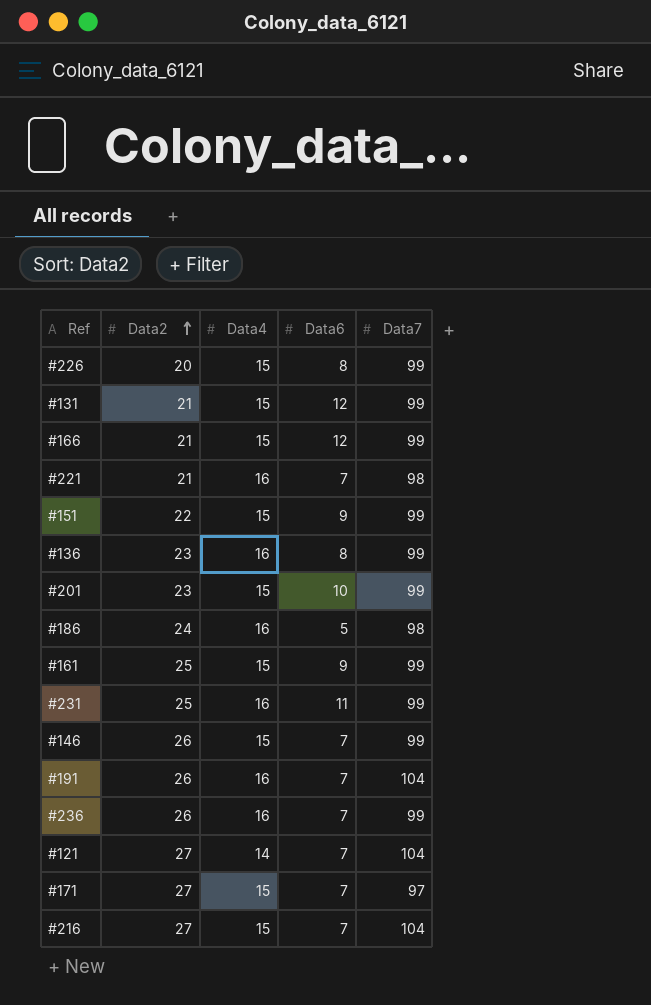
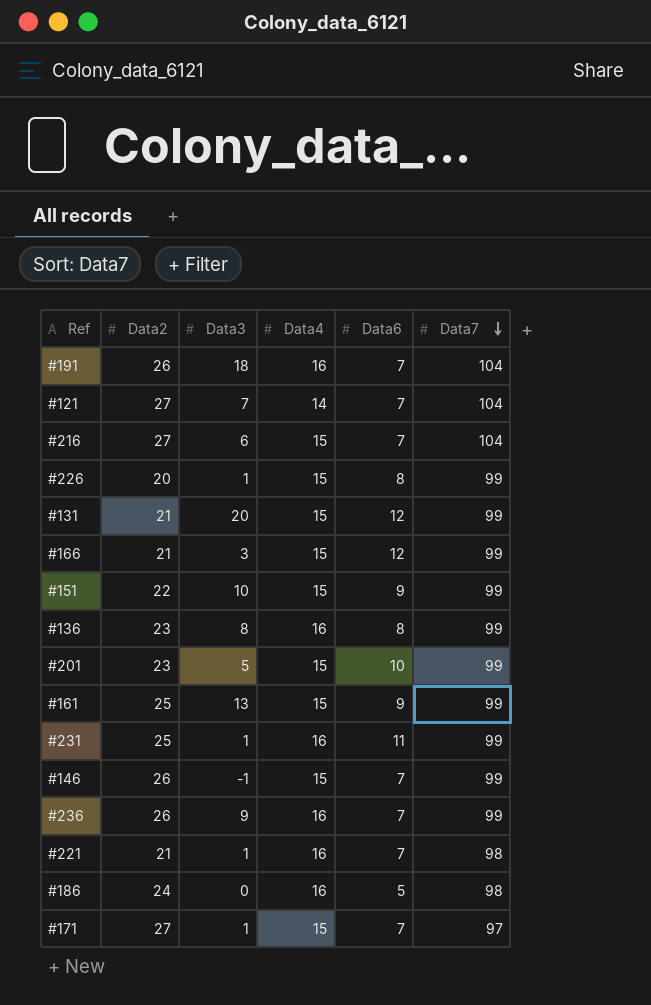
row order: Data2 ascending -> Data7 descending
column Data3 | position: none -> 3

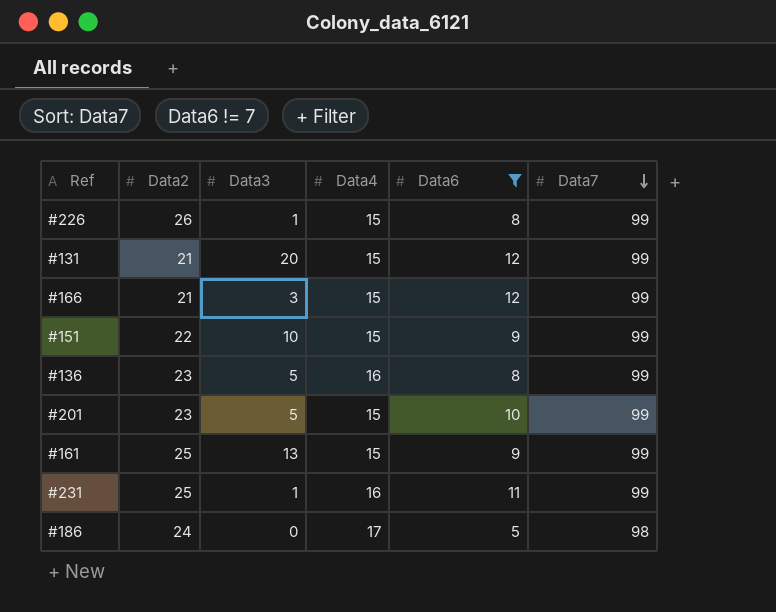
filter: none -> Data6 != 7
#226 | Data2: 20 -> 26
#136 | Data3: 8 -> 5
#186 | Data4: 16 -> 17

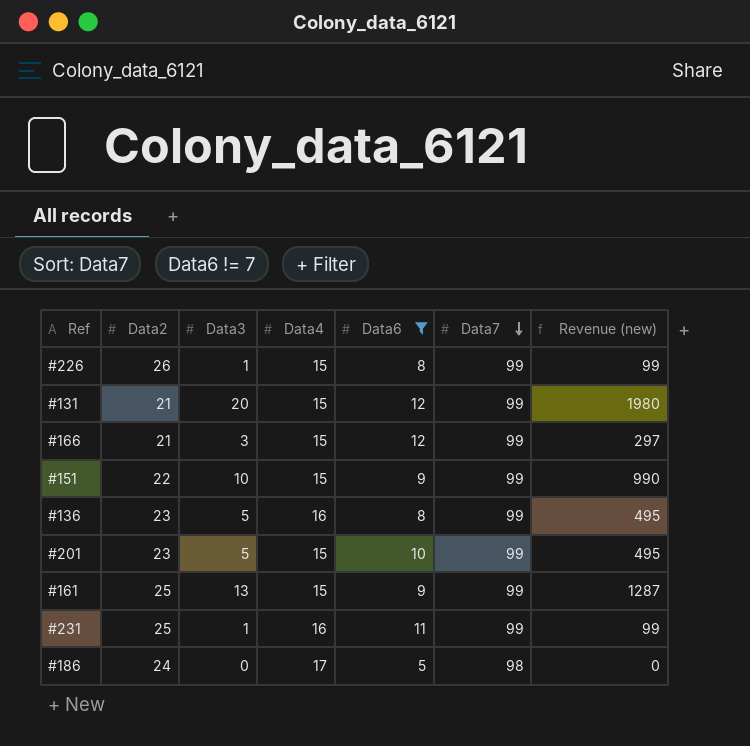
column Revenue (new) | formula: none -> [Data3] * [Data7]

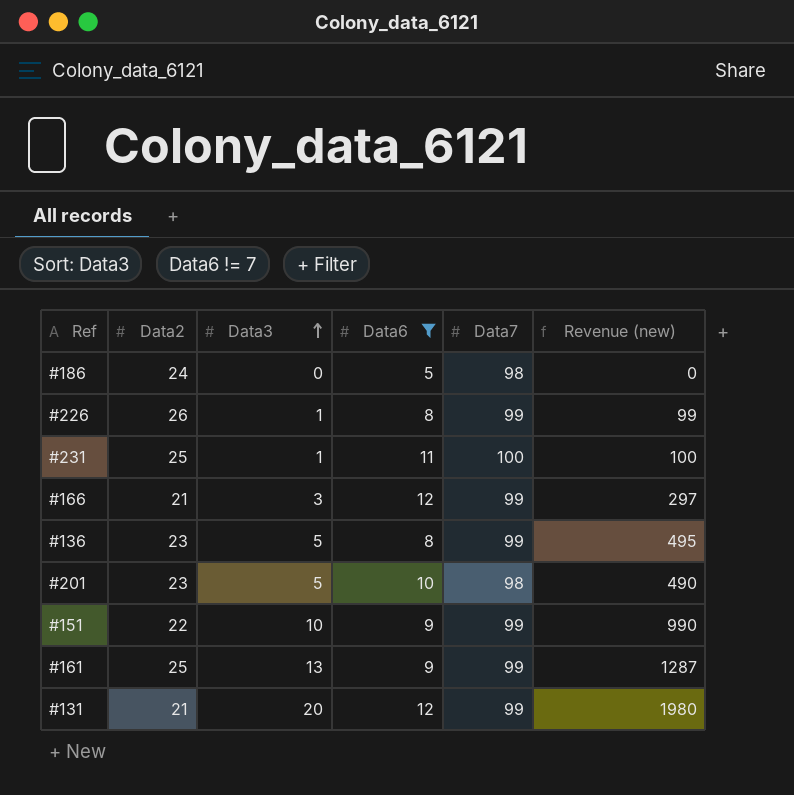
row order: Data7 descending -> Data3 ascending
column Data4 | position: 4 -> none
#231 | Data7: 99 -> 100
#231 | Revenue (new): 99 -> 100
#201 | Data7: 99 -> 98
#201 | Revenue (new): 495 -> 490

